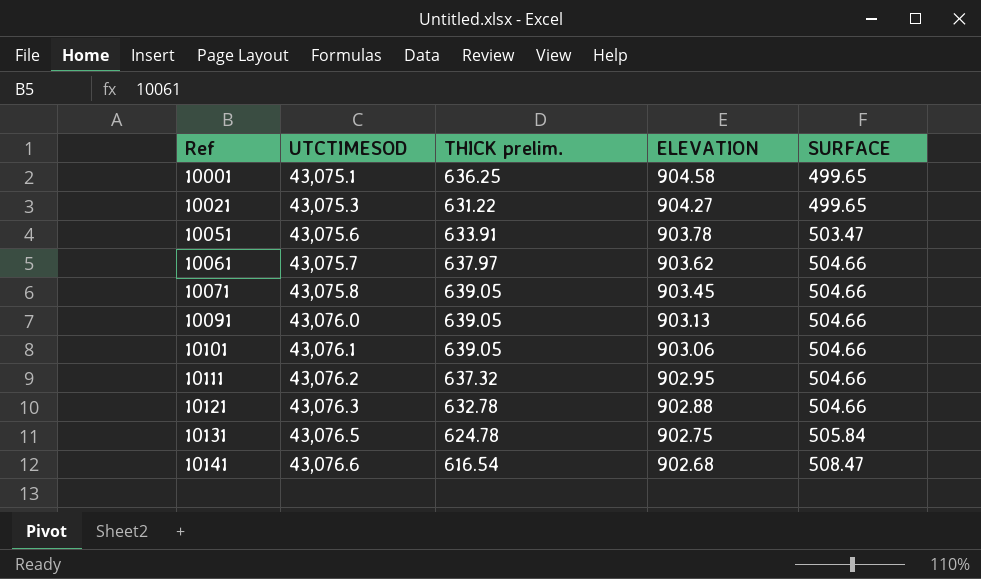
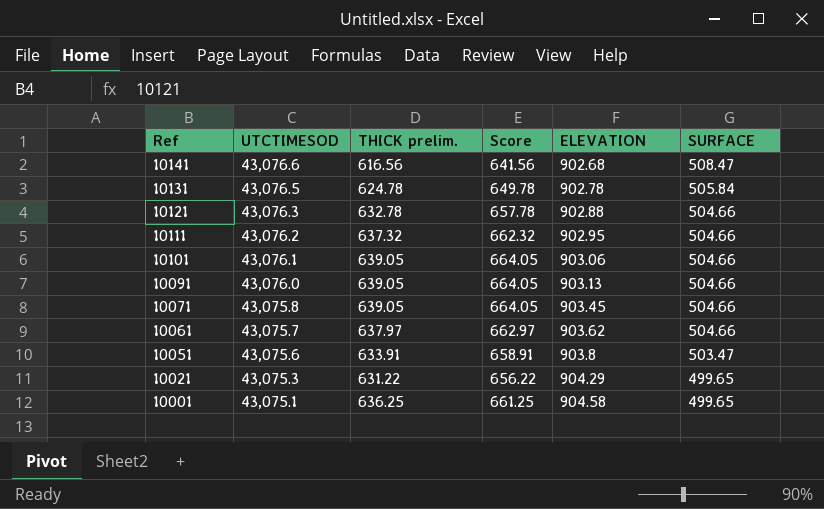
row order: Ref ascending -> Ref descending
column Score | formula: none -> [THICK prelim.] + 25
10141 | THICK prelim.: 616.54 -> 616.56
10131 | ELEVATION: 902.75 -> 902.78
10051 | ELEVATION: 903.78 -> 903.8
10021 | ELEVATION: 904.27 -> 904.29

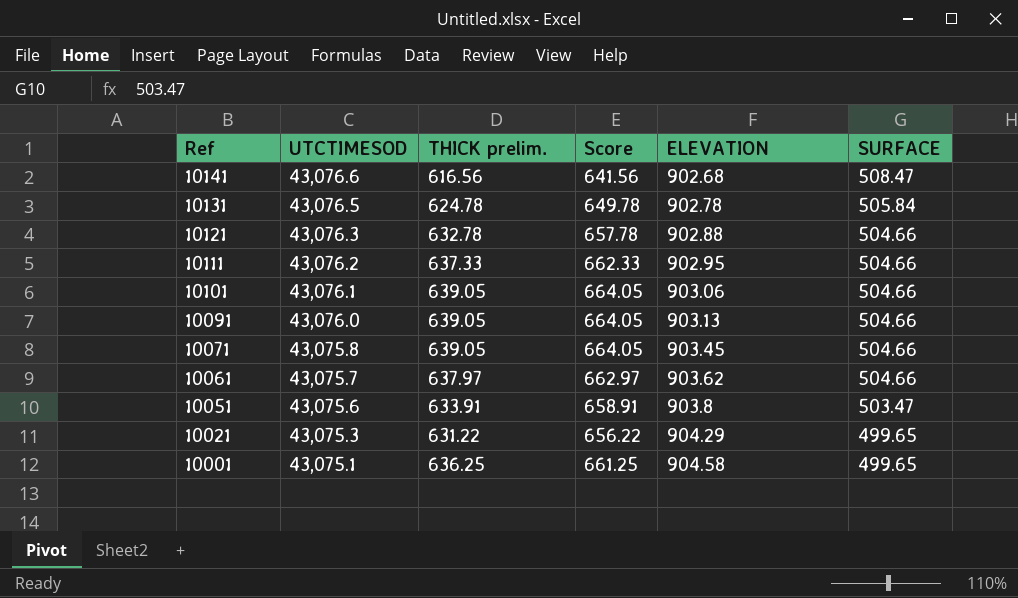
10111 | THICK prelim.: 637.32 -> 637.33
10111 | Score: 662.32 -> 662.33

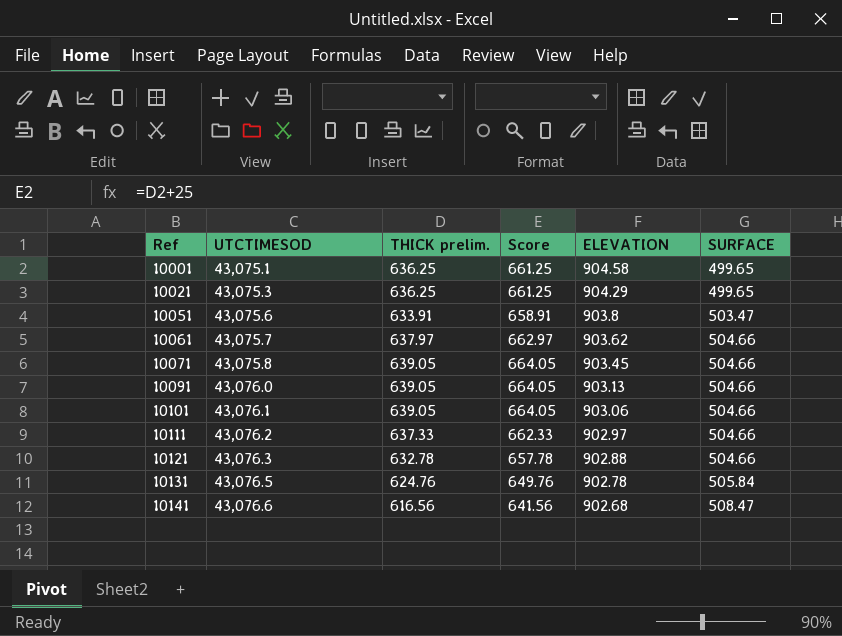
row order: Ref descending -> Ref ascending
10021 | THICK prelim.: 631.22 -> 636.25
10021 | Score: 656.22 -> 661.25
10111 | ELEVATION: 902.95 -> 902.97
10131 | THICK prelim.: 624.78 -> 624.76
10131 | Score: 649.78 -> 649.76

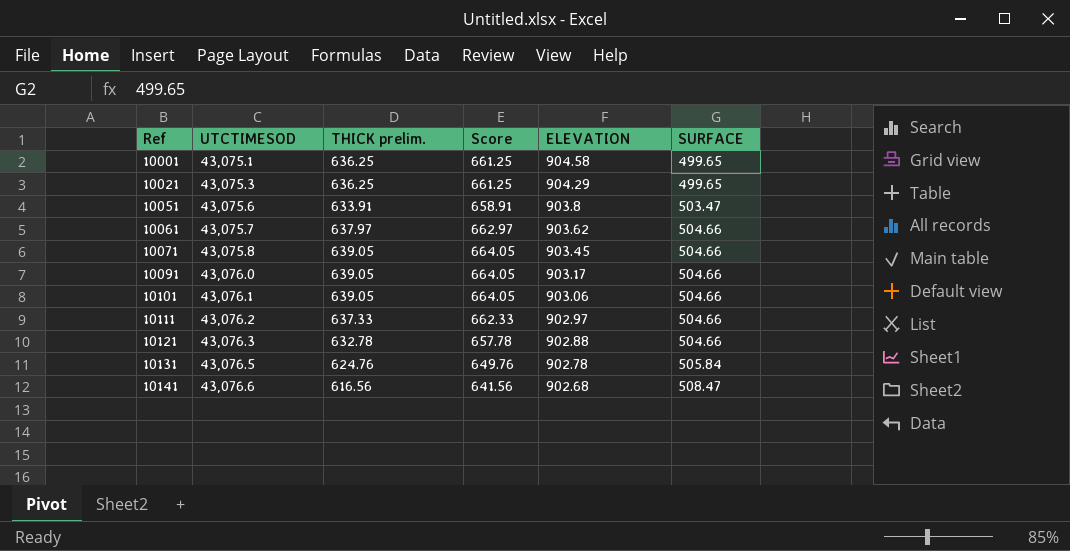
10091 | ELEVATION: 903.13 -> 903.17

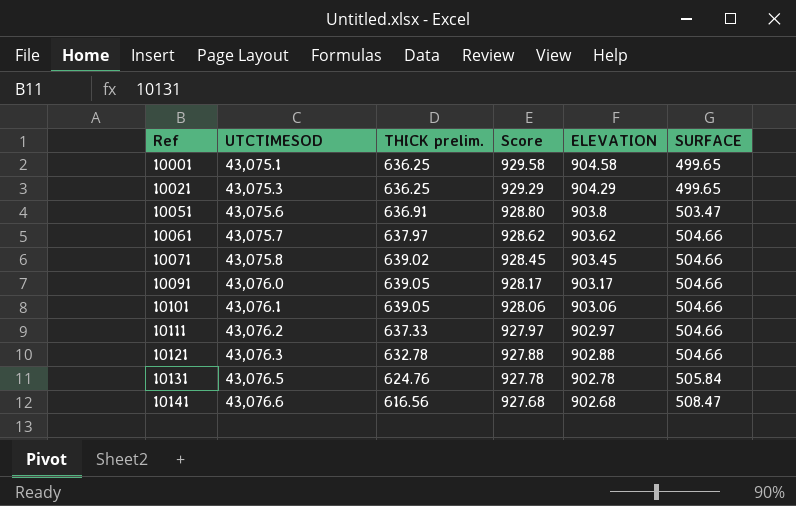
column Score | formula: [THICK prelim.] + 25 -> [ELEVATION] + 25
10051 | THICK prelim.: 633.91 -> 636.91
10071 | THICK prelim.: 639.05 -> 639.02

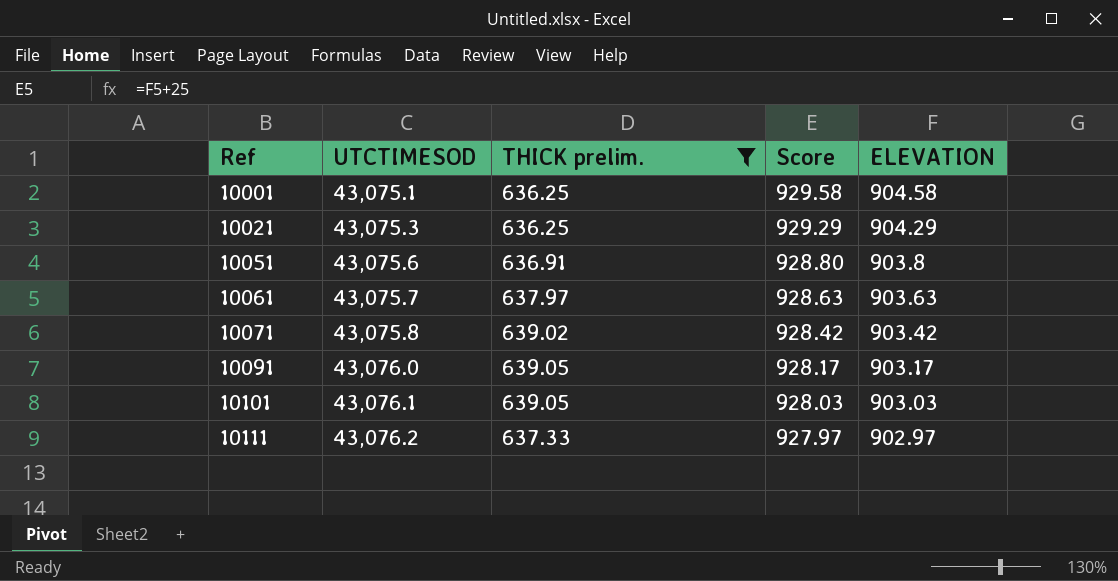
filter: none -> THICK prelim. >= 636.25
column SURFACE | position: 6 -> none
10061 | Score: 928.62 -> 928.63
10061 | ELEVATION: 903.62 -> 903.63
10071 | Score: 928.45 -> 928.42
10071 | ELEVATION: 903.45 -> 903.42
10101 | Score: 928.06 -> 928.03
10101 | ELEVATION: 903.06 -> 903.03

